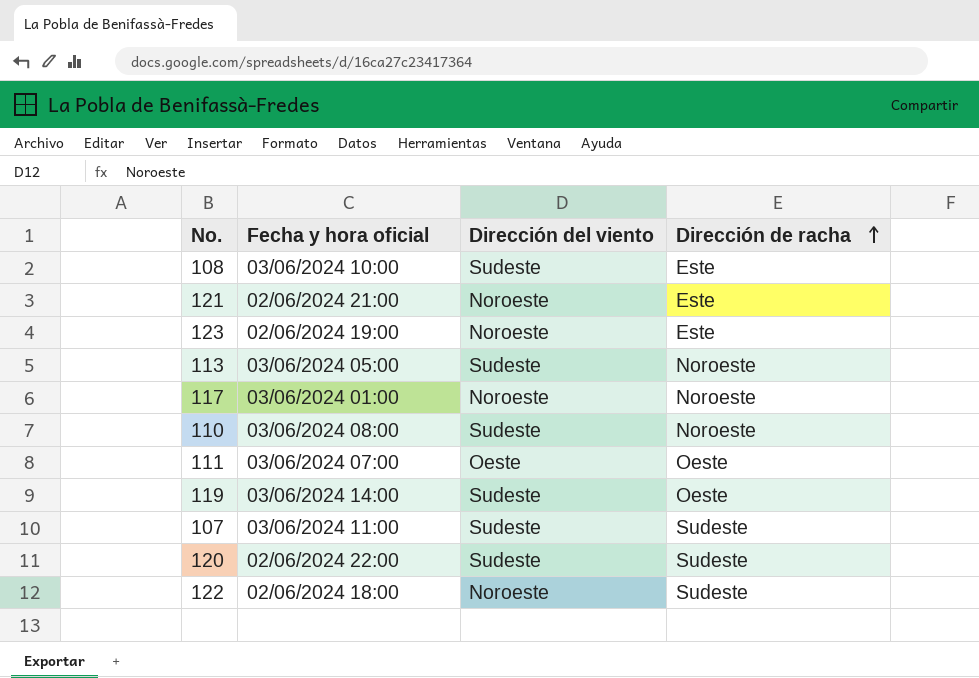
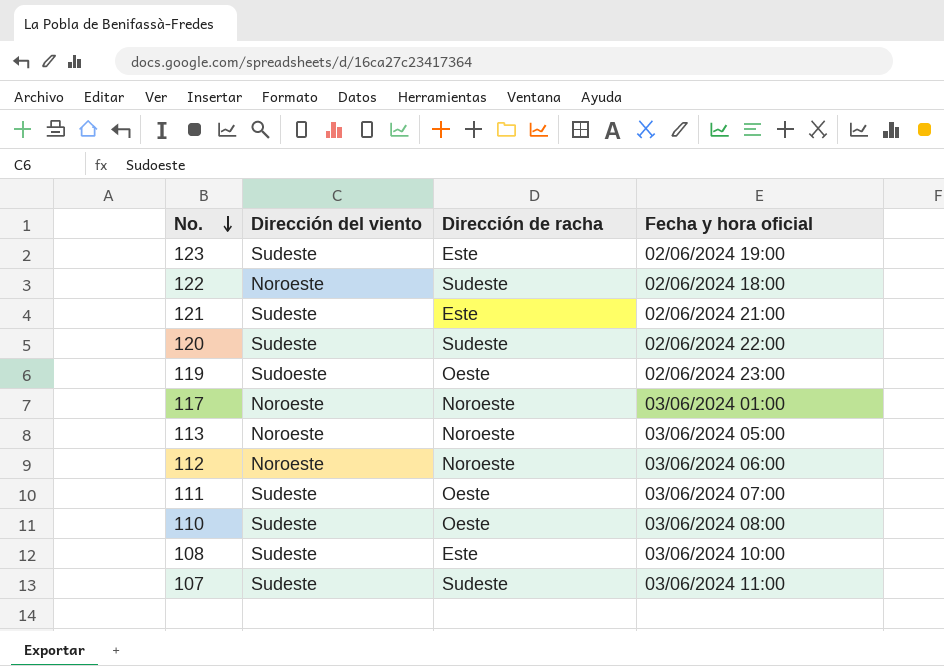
row order: Dirección de racha ascending -> No. descending
column Fecha y hora oficial | position: 2 -> 4
123 | Dirección del viento: Noroeste -> Sudeste
121 | Dirección del viento: Noroeste -> Sudeste
119 | Dirección del viento: Sudeste -> Sudoeste
119 | Fecha y hora oficial: 03/06/2024 14:00 -> 02/06/2024 23:00
113 | Dirección del viento: Sudeste -> Noroeste
row 112: none -> Noroeste | Noroeste | 03/06/2024 06:00
111 | Dirección del viento: Oeste -> Sudeste
110 | Dirección de racha: Noroeste -> Oeste

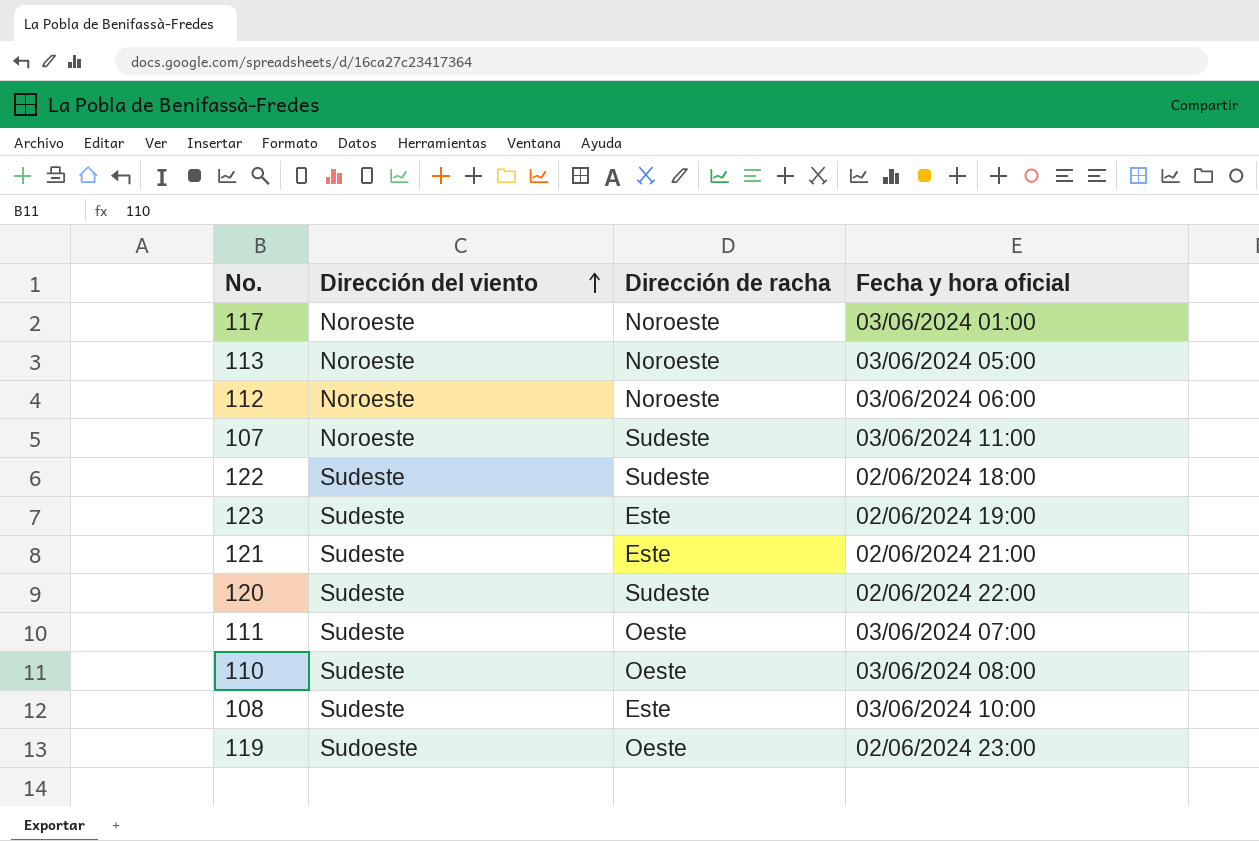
row order: No. descending -> Dirección del viento ascending
107 | Dirección del viento: Sudeste -> Noroeste
122 | Dirección del viento: Noroeste -> Sudeste

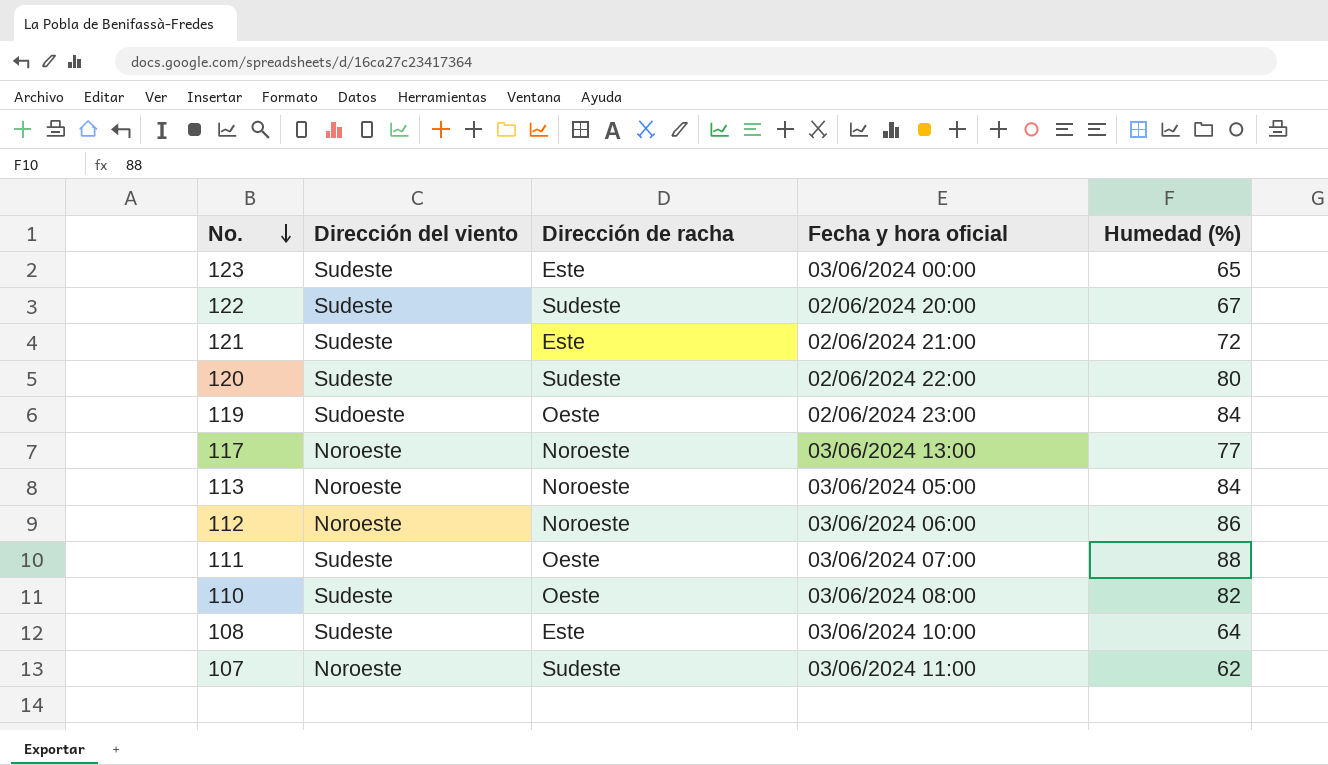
row order: Dirección del viento ascending -> No. descending
column Humedad (%) | position: none -> 5
123 | Fecha y hora oficial: 02/06/2024 19:00 -> 03/06/2024 00:00
122 | Fecha y hora oficial: 02/06/2024 18:00 -> 02/06/2024 20:00
117 | Fecha y hora oficial: 03/06/2024 01:00 -> 03/06/2024 13:00

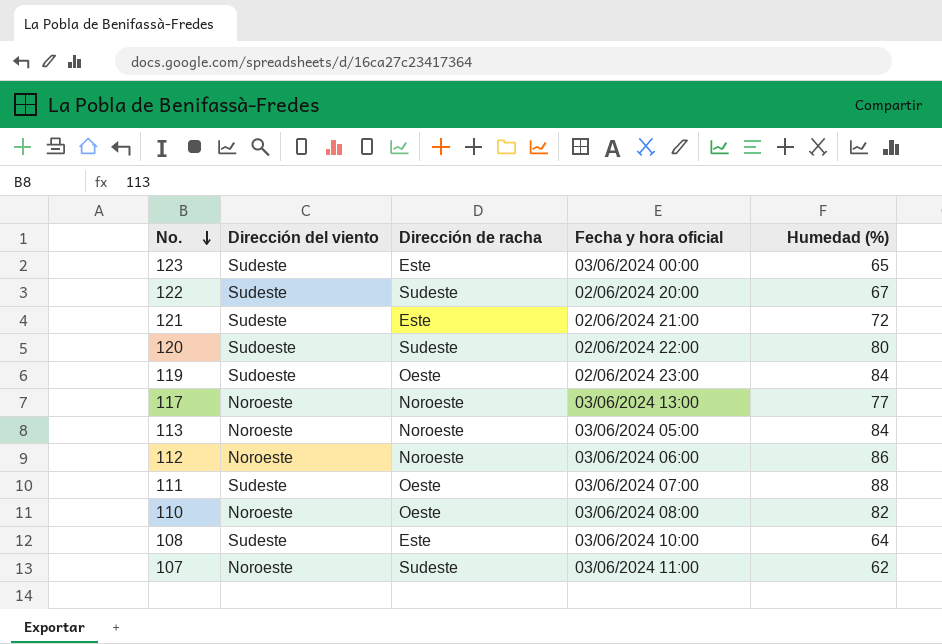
120 | Dirección del viento: Sudeste -> Sudoeste
110 | Dirección del viento: Sudeste -> Noroeste

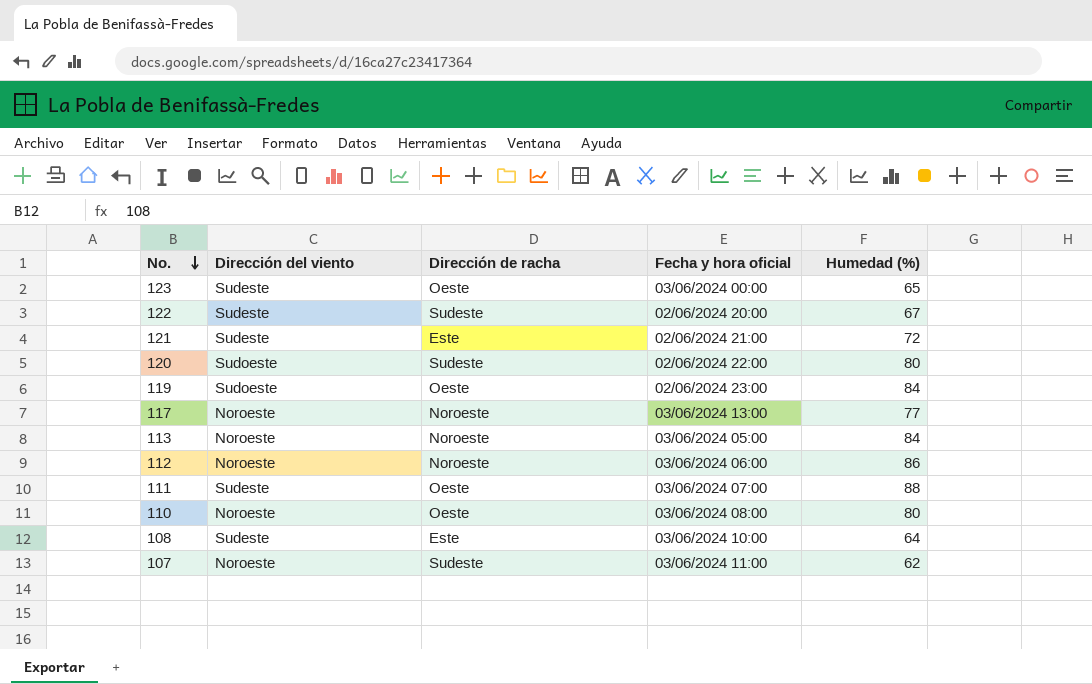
123 | Dirección de racha: Este -> Oeste
110 | Humedad (%): 82 -> 80

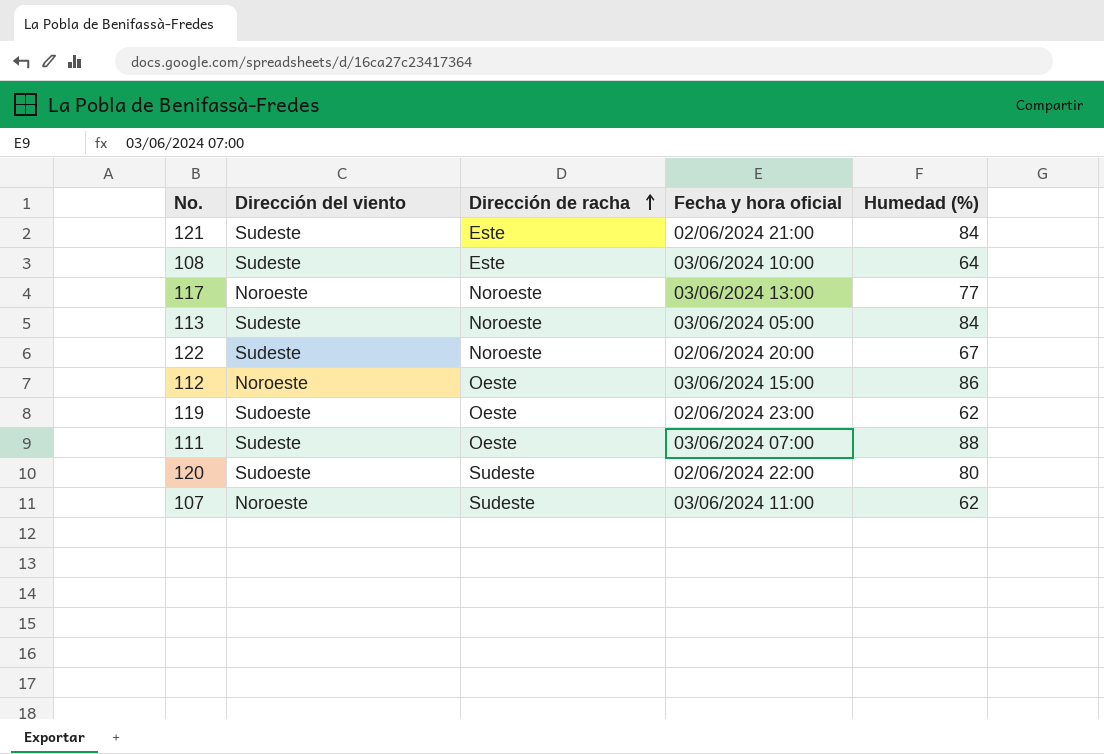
row order: No. descending -> Dirección de racha ascending
row 123: Sudeste | Oeste | 03/06/2024 00:00 | 65 -> none
row 110: Noroeste | Oeste | 03/06/2024 08:00 | 80 -> none
121 | Humedad (%): 72 -> 84
113 | Dirección del viento: Noroeste -> Sudeste
122 | Dirección de racha: Sudeste -> Noroeste
112 | Dirección de racha: Noroeste -> Oeste
112 | Fecha y hora oficial: 03/06/2024 06:00 -> 03/06/2024 15:00
119 | Humedad (%): 84 -> 62

